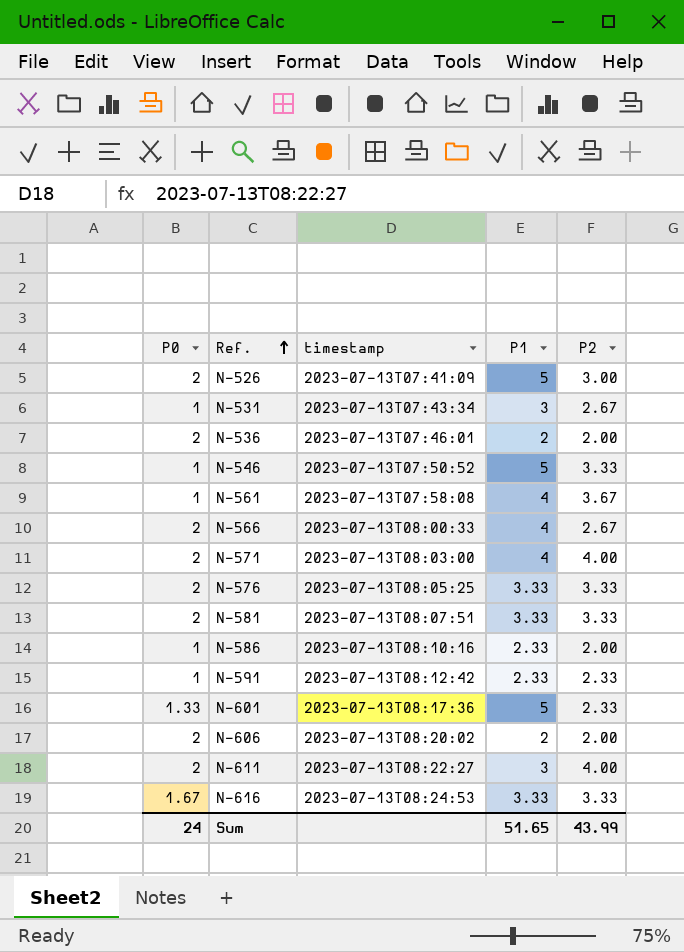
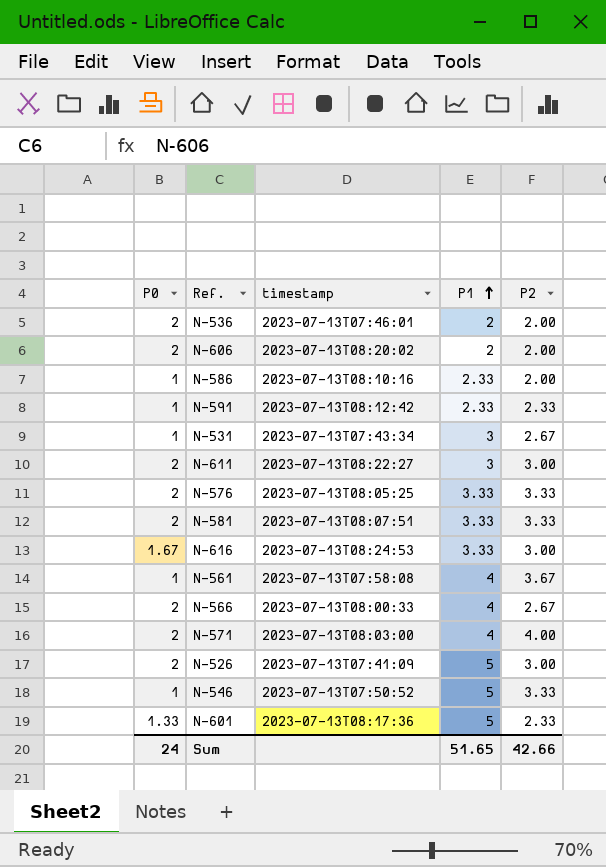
row order: Ref. ascending -> P1 ascending
N-611 | P2: 4.00 -> 3.00
N-616 | P2: 3.33 -> 3.00
Sum | P2: 43.99 -> 42.66

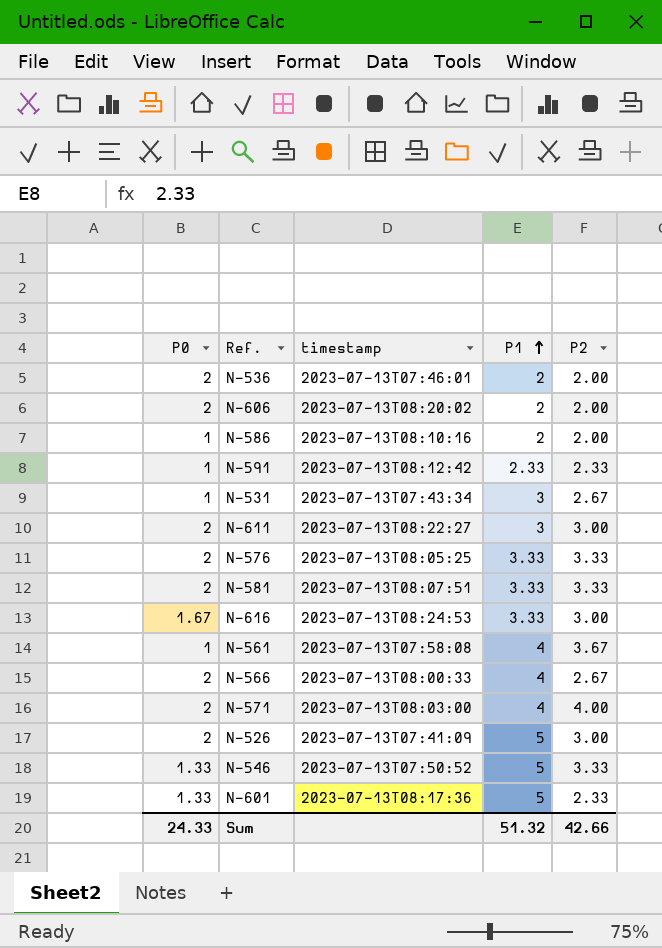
N-586 | P1: 2.33 -> 2
N-546 | P0: 1 -> 1.33
Sum | P0: 24 -> 24.33
Sum | P1: 51.65 -> 51.32

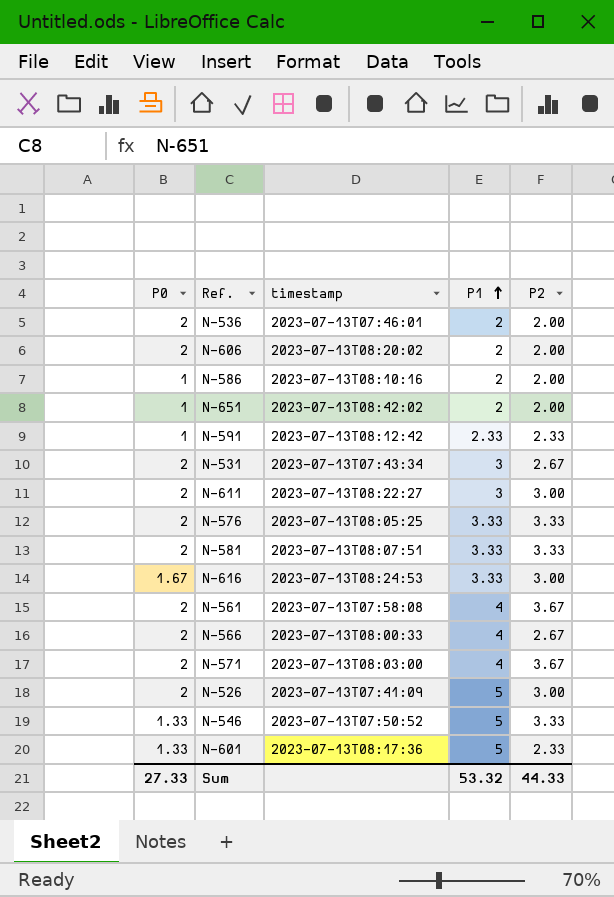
row N-651: none -> 1 | 2023-07-13T08:42:02 | 2 | 2.00
N-531 | P0: 1 -> 2
N-561 | P0: 1 -> 2
N-571 | P2: 4.00 -> 3.67
Sum | P0: 24.33 -> 27.33
Sum | P1: 51.32 -> 53.32
Sum | P2: 42.66 -> 44.33

